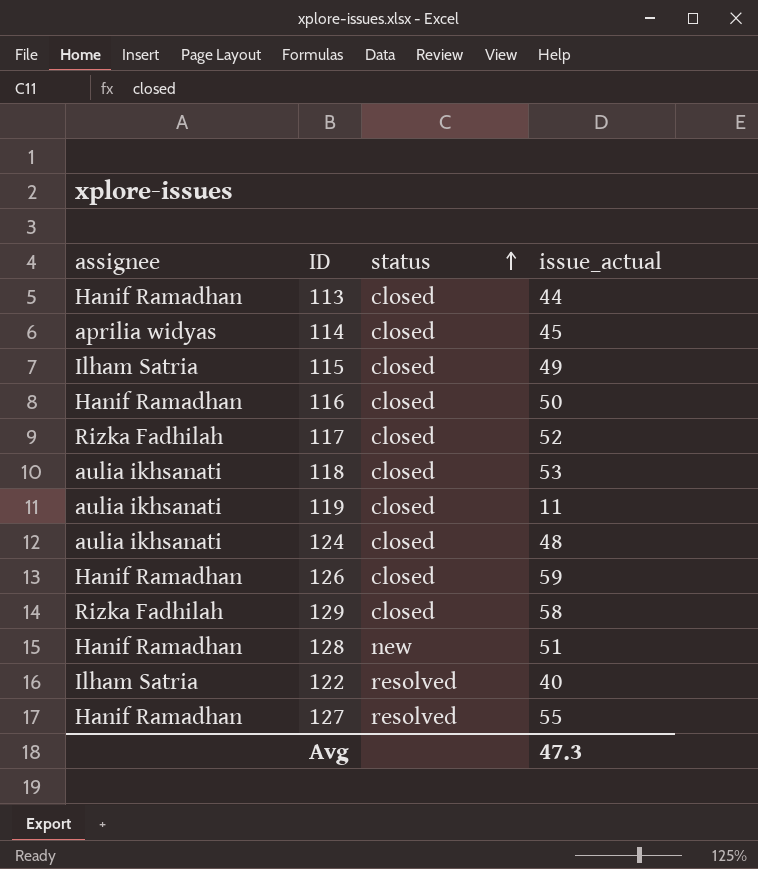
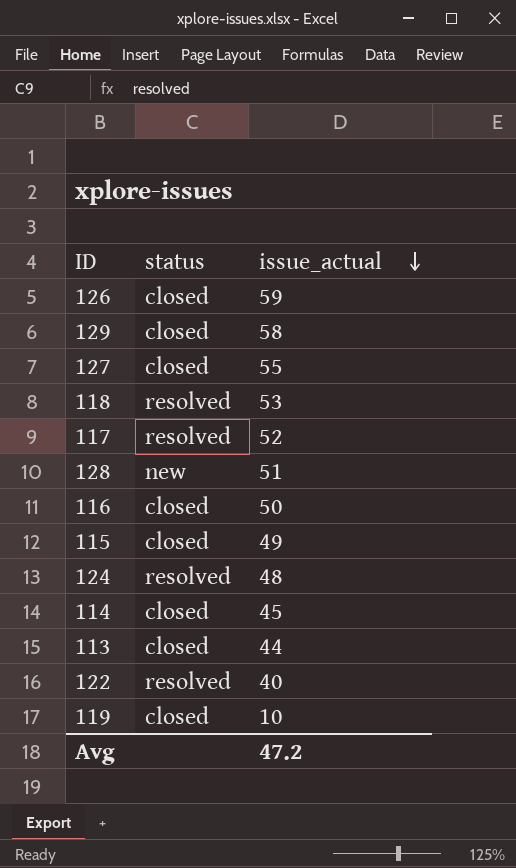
row order: status ascending -> issue_actual descending
column assignee | position: 1 -> none
127 | status: resolved -> closed
118 | status: closed -> resolved
117 | status: closed -> resolved
124 | status: closed -> resolved
119 | issue_actual: 11 -> 10
Avg | issue_actual: 47.3 -> 47.2

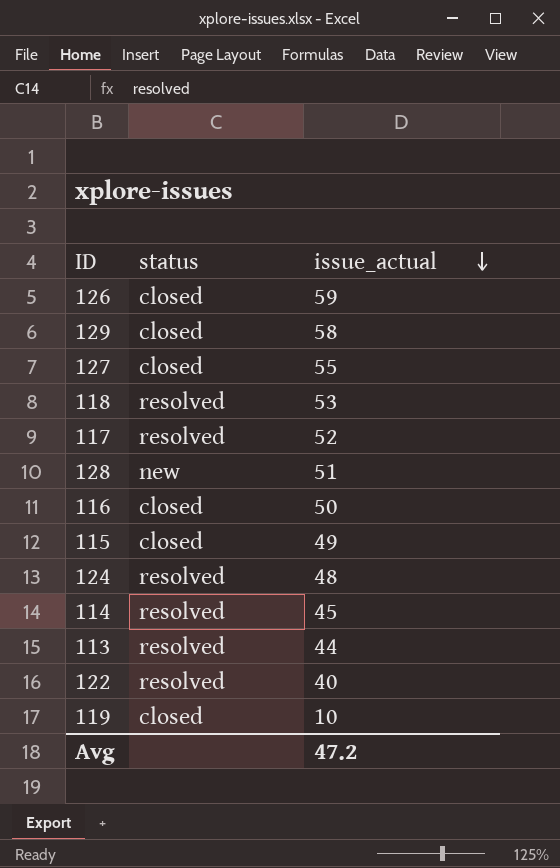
114 | status: closed -> resolved
113 | status: closed -> resolved

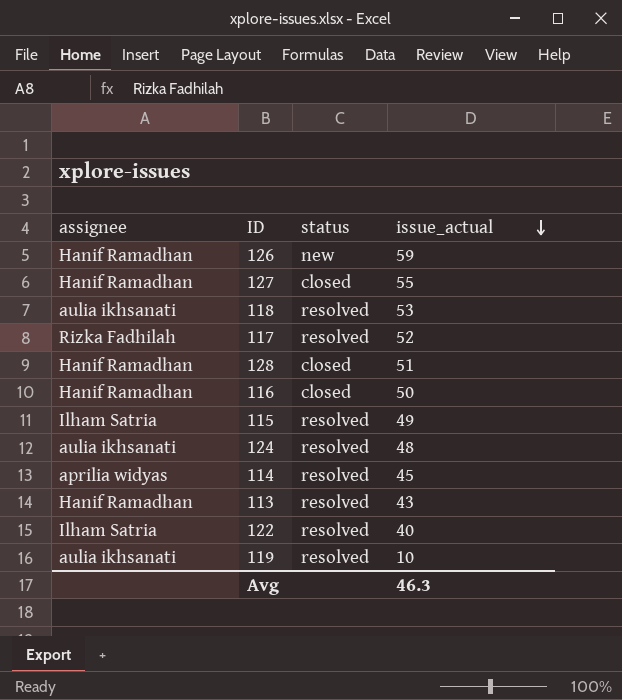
column assignee | position: none -> 1
row 129: closed | 58 -> none
126 | status: closed -> new
128 | status: new -> closed
115 | status: closed -> resolved
113 | issue_actual: 44 -> 43
119 | status: closed -> resolved
Avg | issue_actual: 47.2 -> 46.3

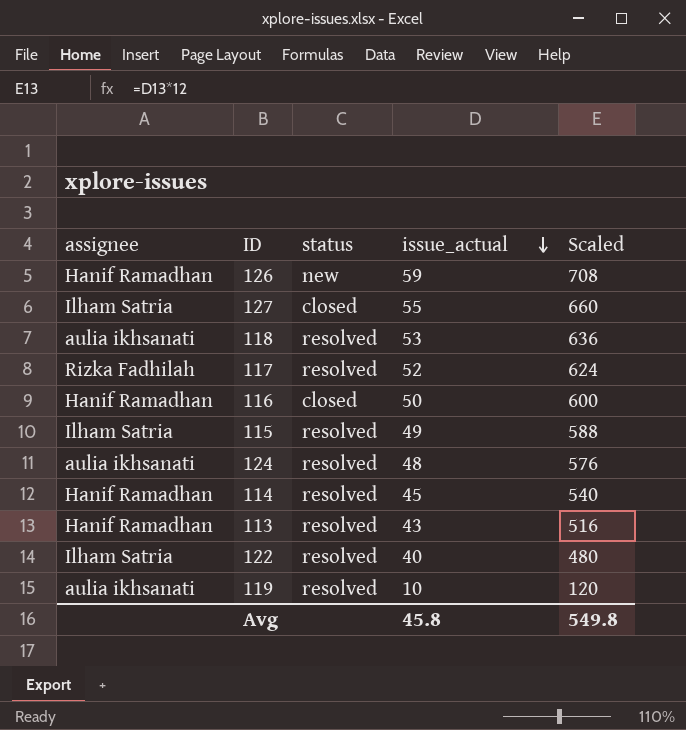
column Scaled | formula: none -> [issue_actual] * 12
row 128: Hanif Ramadhan | closed | 51 -> none
127 | assignee: Hanif Ramadhan -> Ilham Satria
114 | assignee: aprilia widyas -> Hanif Ramadhan
Avg | issue_actual: 46.3 -> 45.8

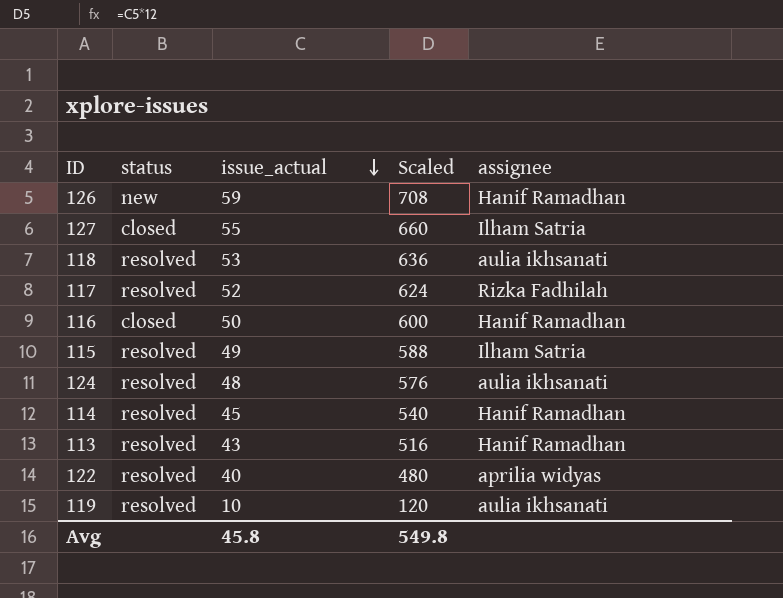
column assignee | position: 1 -> 5
122 | assignee: Ilham Satria -> aprilia widyas

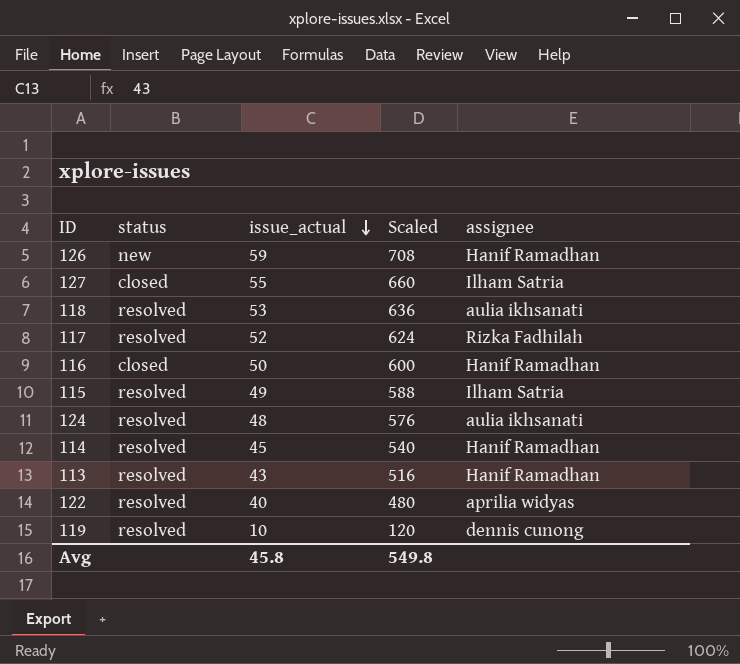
119 | assignee: aulia ikhsanati -> dennis cunong

